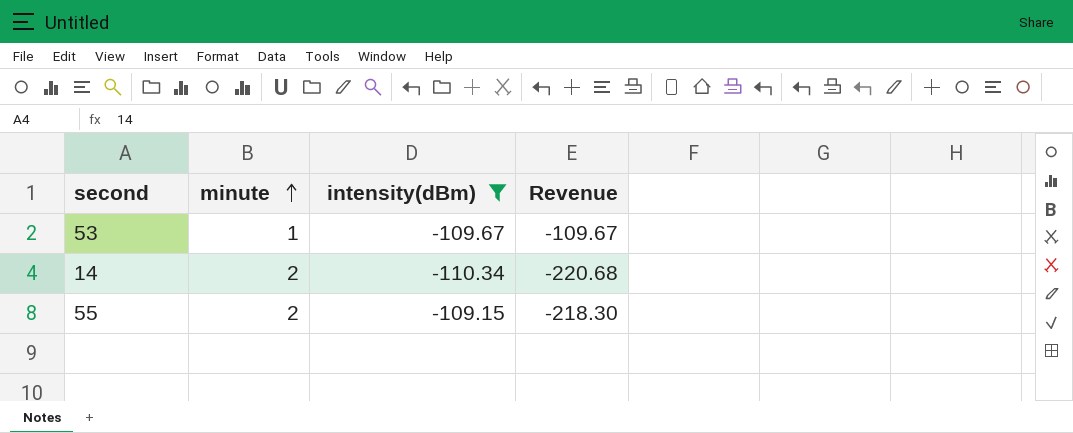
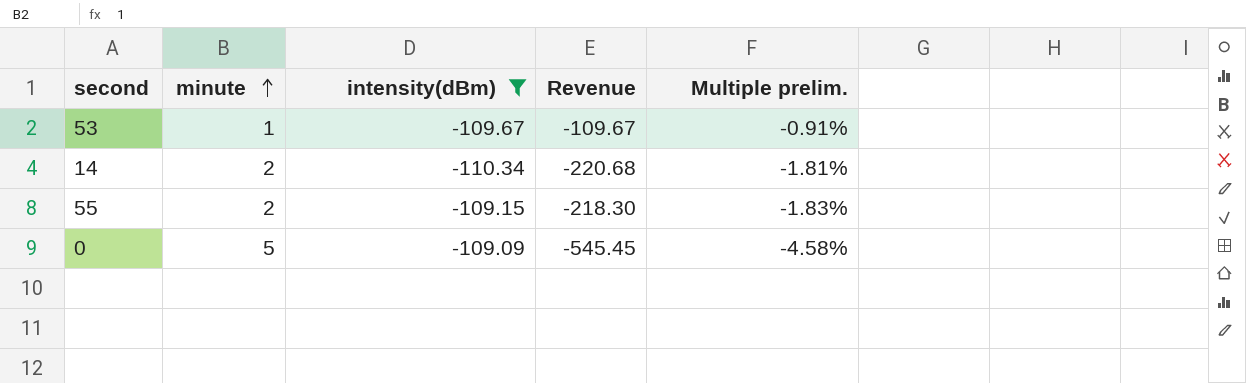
column Multiple prelim. | formula: none -> [minute] / [intensity(dBm)]
row 0: none -> 5 | -109.09 | -545.45 | -4.58%

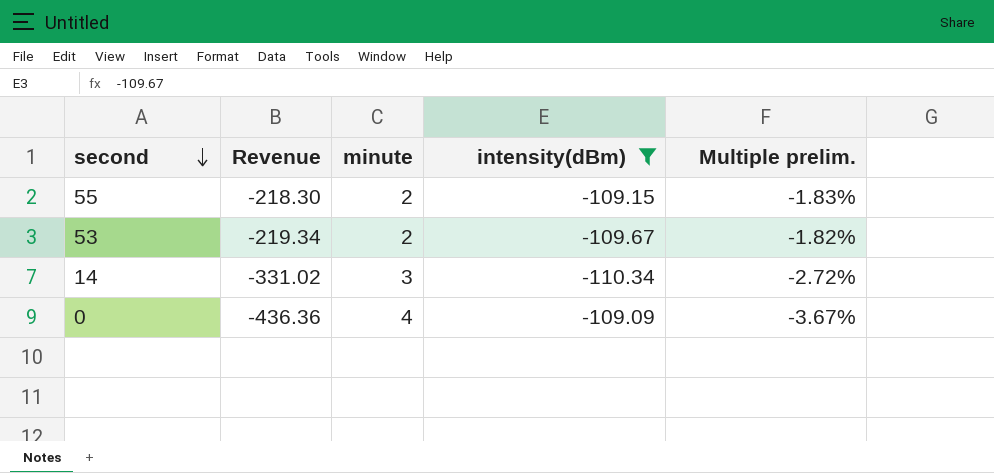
row order: minute ascending -> second descending
column Revenue | position: 4 -> 2
53 | Revenue: -109.67 -> -219.34
53 | minute: 1 -> 2
53 | Multiple prelim.: -0.91% -> -1.82%
14 | Revenue: -220.68 -> -331.02
14 | minute: 2 -> 3
14 | Multiple prelim.: -1.81% -> -2.72%
0 | Revenue: -545.45 -> -436.36
0 | minute: 5 -> 4
0 | Multiple prelim.: -4.58% -> -3.67%

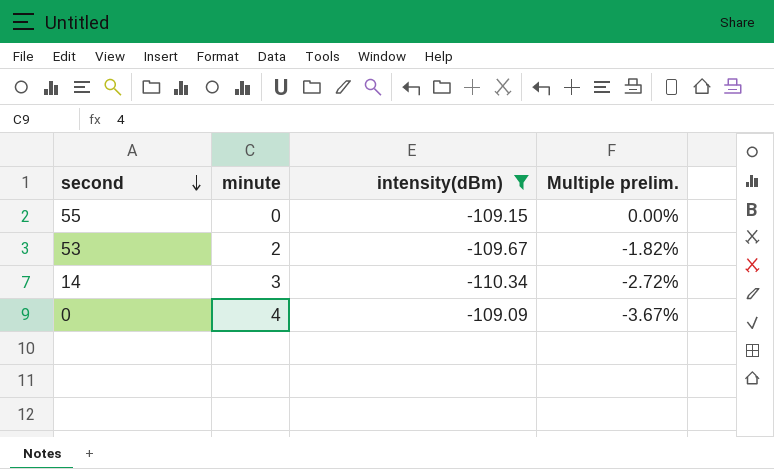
column Revenue | formula: [minute] * [intensity(dBm)] -> none
55 | minute: 2 -> 0
55 | Multiple prelim.: -1.83% -> 0.00%

